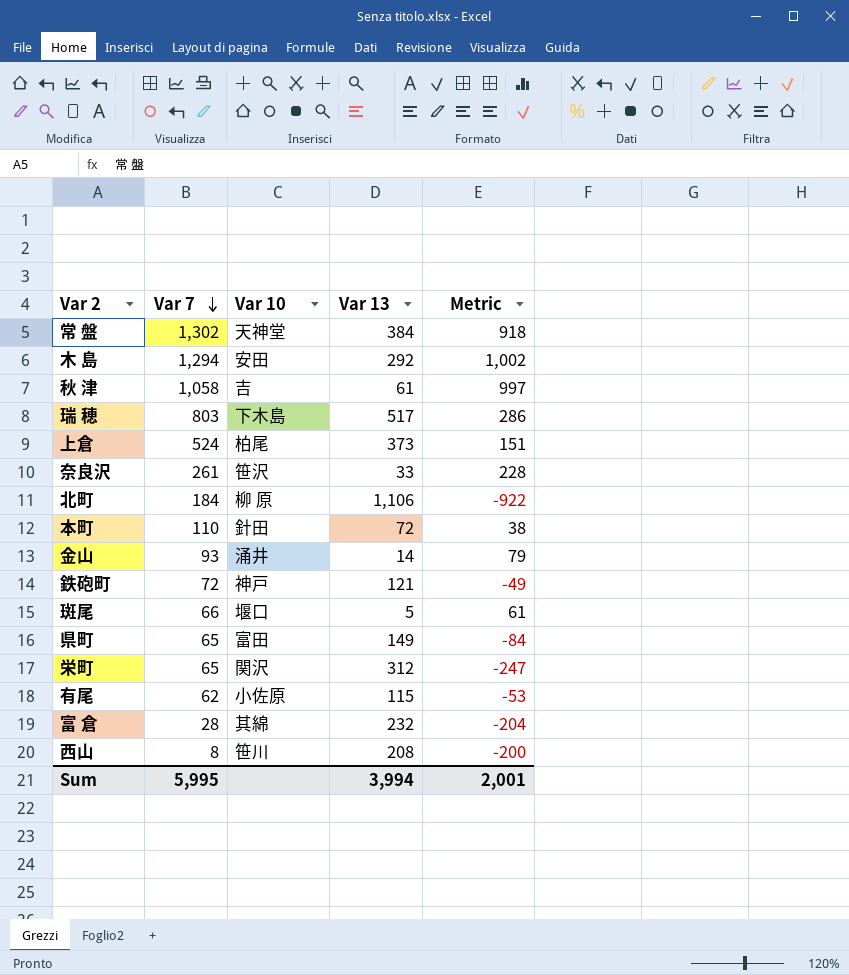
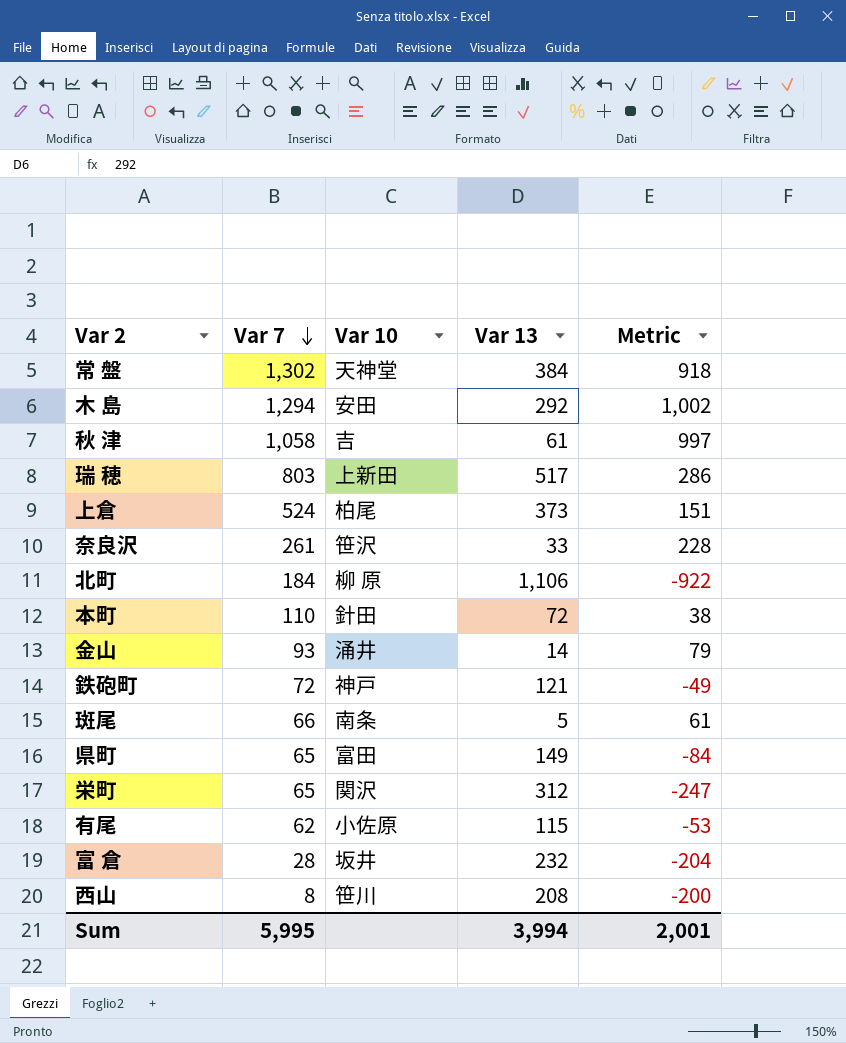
瑞 穂 | Var 10: 下木島 -> 上新田
斑尾 | Var 10: 堰口 -> 南条
富 倉 | Var 10: 其綿 -> 坂井

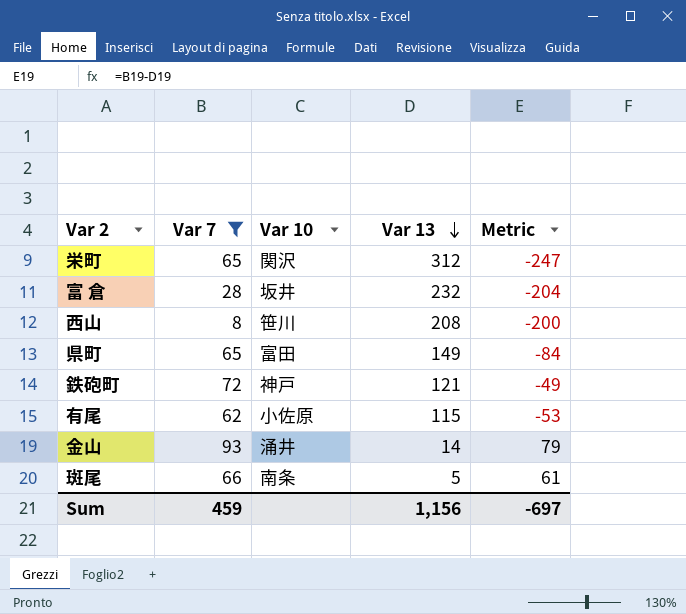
filter: none -> Var 7 <= 93
row order: Var 7 descending -> Var 13 descending
Sum | Var 7: 5,995 -> 459
Sum | Var 13: 3,994 -> 1,156
Sum | Metric: 2,001 -> -697

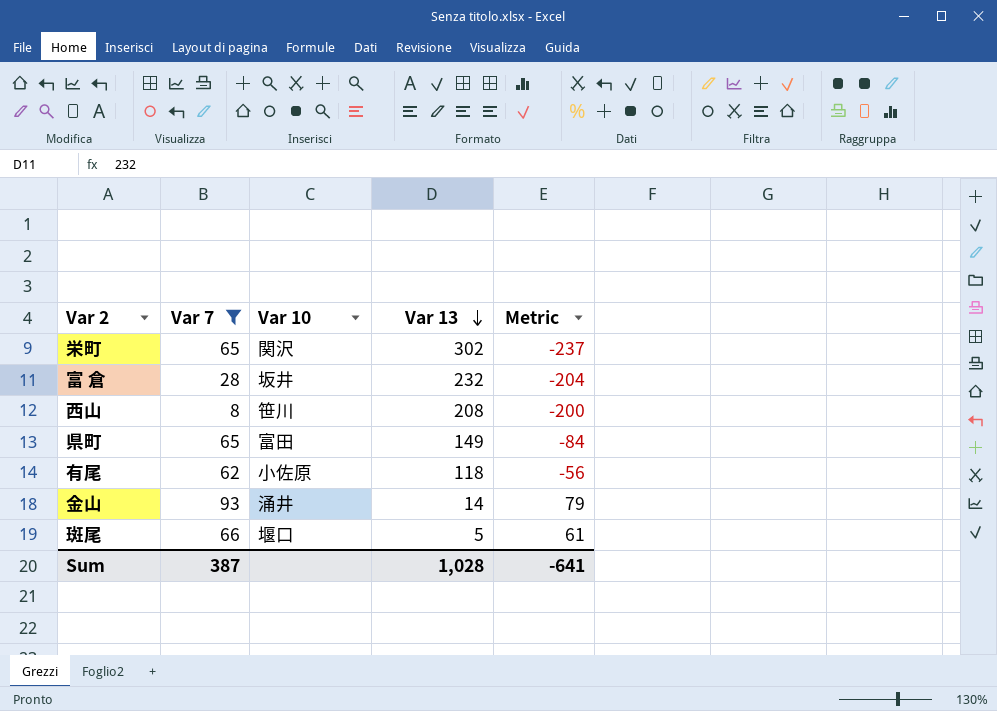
row 鉄砲町: 72 | 神戸 | 121 | -49 -> none
栄町 | Var 13: 312 -> 302
栄町 | Metric: -247 -> -237
有尾 | Var 13: 115 -> 118
有尾 | Metric: -53 -> -56
斑尾 | Var 10: 南条 -> 堰口
Sum | Var 7: 459 -> 387
Sum | Var 13: 1,156 -> 1,028
Sum | Metric: -697 -> -641

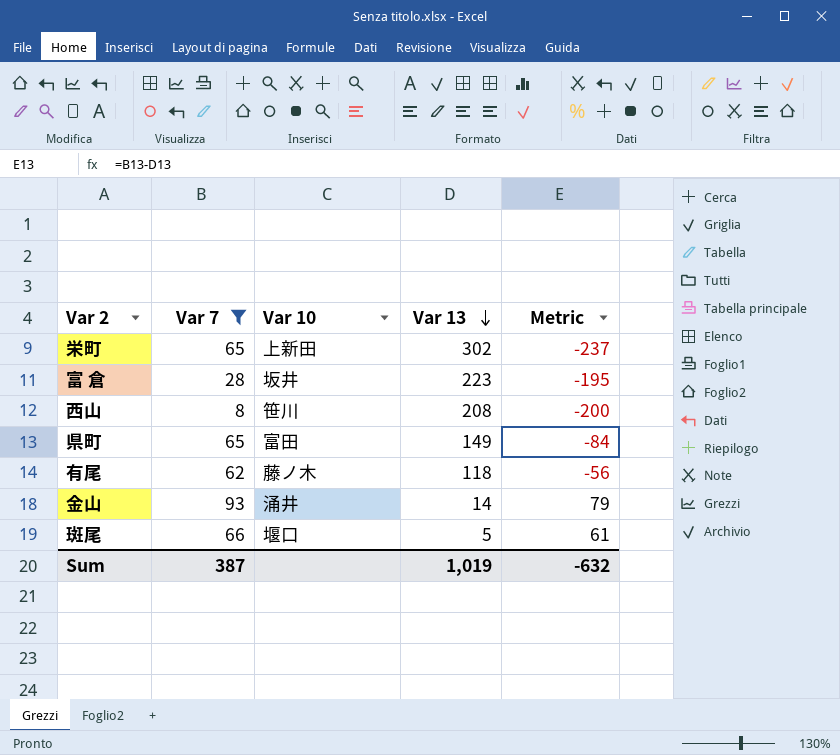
栄町 | Var 10: 関沢 -> 上新田
富 倉 | Var 13: 232 -> 223
富 倉 | Metric: -204 -> -195
有尾 | Var 10: 小佐原 -> 藤ノ木
Sum | Var 13: 1,028 -> 1,019
Sum | Metric: -641 -> -632

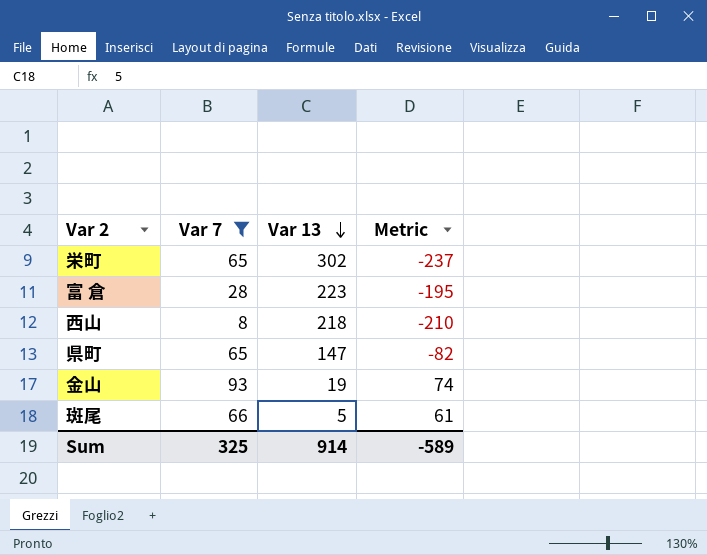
column Var 10 | position: 3 -> none
row 有尾: 62 | 藤ノ木 | 118 | -56 -> none
西山 | Var 13: 208 -> 218
西山 | Metric: -200 -> -210
県町 | Var 13: 149 -> 147
県町 | Metric: -84 -> -82
金山 | Var 13: 14 -> 19
金山 | Metric: 79 -> 74
Sum | Var 7: 387 -> 325
Sum | Var 13: 1,019 -> 914
Sum | Metric: -632 -> -589

